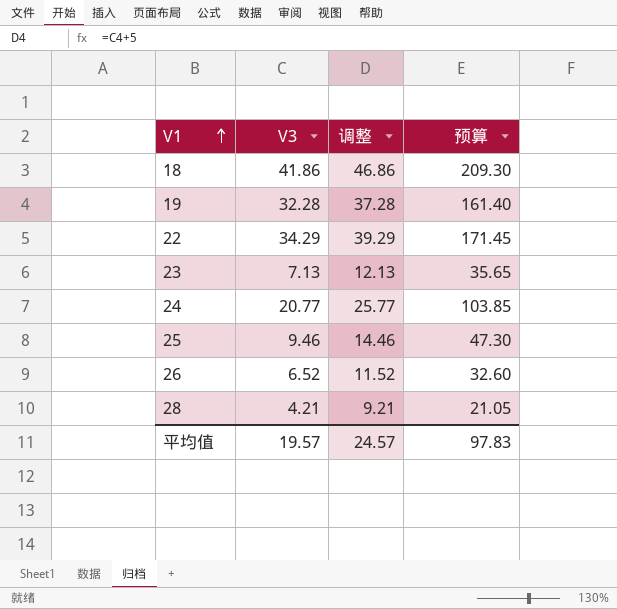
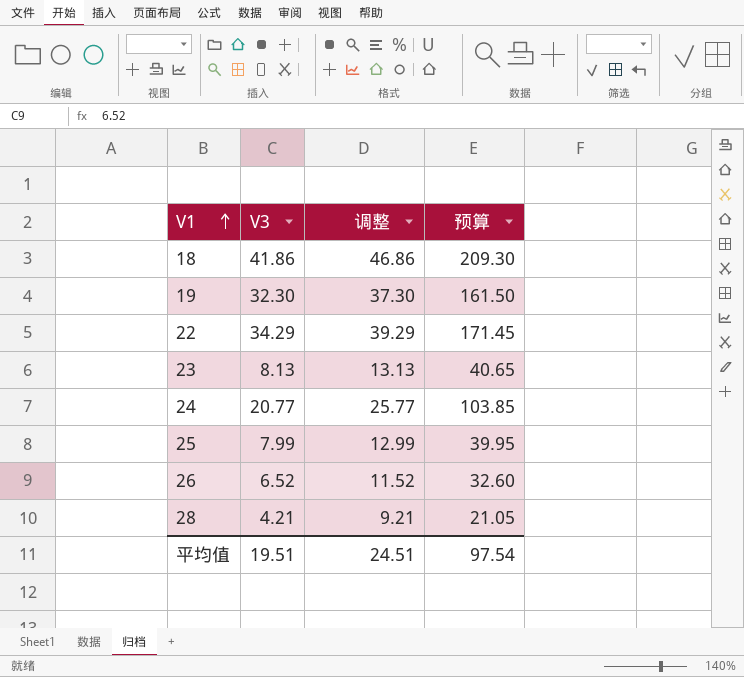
19 | V3: 32.28 -> 32.30
19 | 调整: 37.28 -> 37.30
19 | 预算: 161.40 -> 161.50
23 | V3: 7.13 -> 8.13
23 | 调整: 12.13 -> 13.13
23 | 预算: 35.65 -> 40.65
25 | V3: 9.46 -> 7.99
25 | 调整: 14.46 -> 12.99
25 | 预算: 47.30 -> 39.95
平均值 | V3: 19.57 -> 19.51
平均值 | 调整: 24.57 -> 24.51
平均值 | 预算: 97.83 -> 97.54

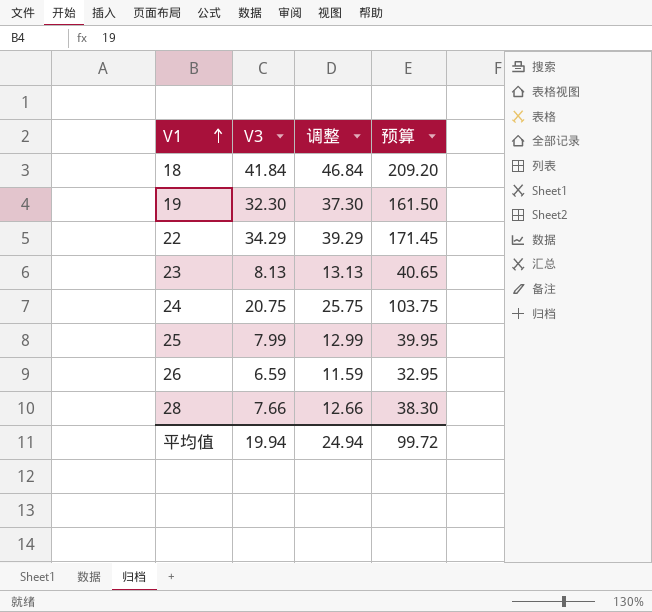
18 | V3: 41.86 -> 41.84
18 | 调整: 46.86 -> 46.84
18 | 预算: 209.30 -> 209.20
24 | V3: 20.77 -> 20.75
24 | 调整: 25.77 -> 25.75
24 | 预算: 103.85 -> 103.75
26 | V3: 6.52 -> 6.59
26 | 调整: 11.52 -> 11.59
26 | 预算: 32.60 -> 32.95
28 | V3: 4.21 -> 7.66
28 | 调整: 9.21 -> 12.66
28 | 预算: 21.05 -> 38.30
平均值 | V3: 19.51 -> 19.94
平均值 | 调整: 24.51 -> 24.94
平均值 | 预算: 97.54 -> 99.72

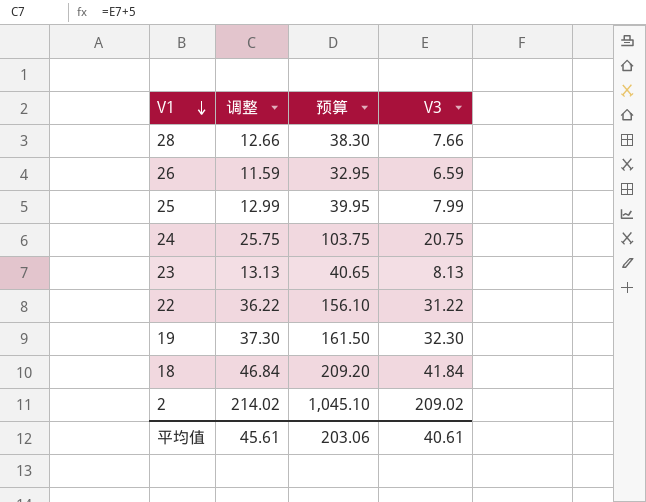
row order: V1 ascending -> V1 descending
column V3 | position: 2 -> 4
22 | 调整: 39.29 -> 36.22
22 | 预算: 171.45 -> 156.10
22 | V3: 34.29 -> 31.22
row 2: none -> 214.02 | 1,045.10 | 209.02
平均值 | 调整: 24.94 -> 45.61
平均值 | 预算: 99.72 -> 203.06
平均值 | V3: 19.94 -> 40.61

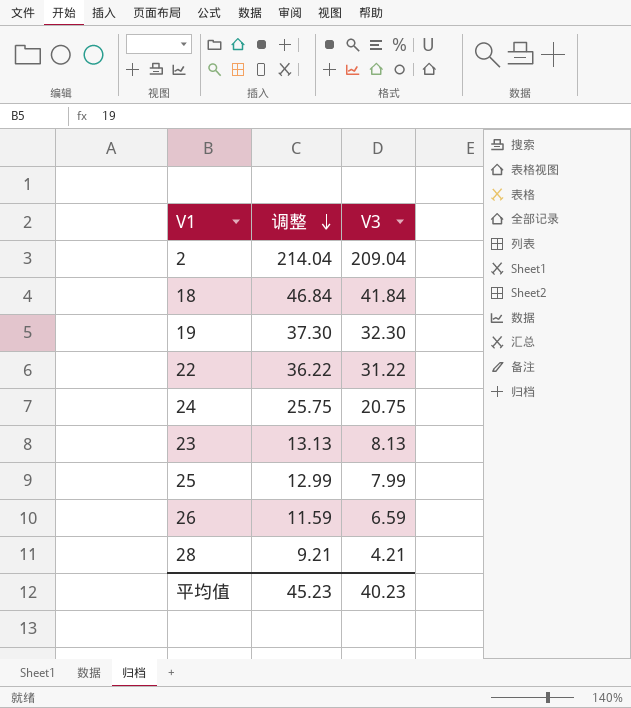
row order: V1 descending -> 调整 descending
column 预算 | formula: [V3] * 5 -> none
2 | 调整: 214.02 -> 214.04
2 | V3: 209.02 -> 209.04
28 | 调整: 12.66 -> 9.21
28 | V3: 7.66 -> 4.21
平均值 | 调整: 45.61 -> 45.23
平均值 | V3: 40.61 -> 40.23

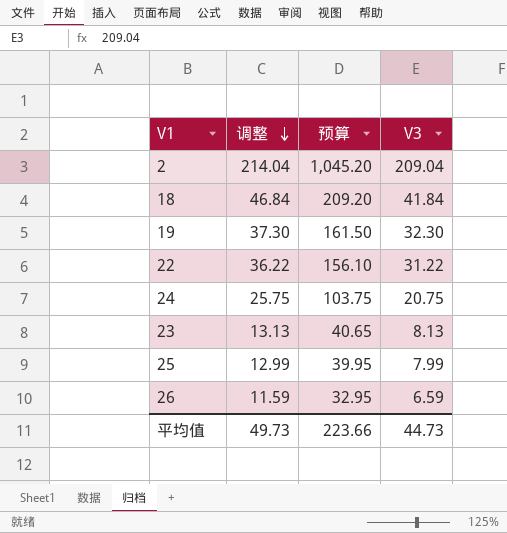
column 预算 | formula: none -> [V3] * 5
row 28: 9.21 | 4.21 -> none
平均值 | 调整: 45.23 -> 49.73
平均值 | V3: 40.23 -> 44.73

